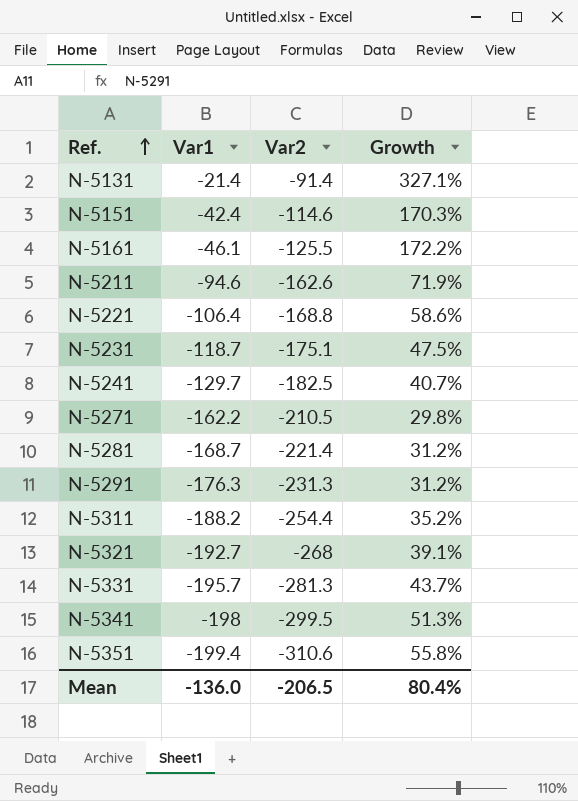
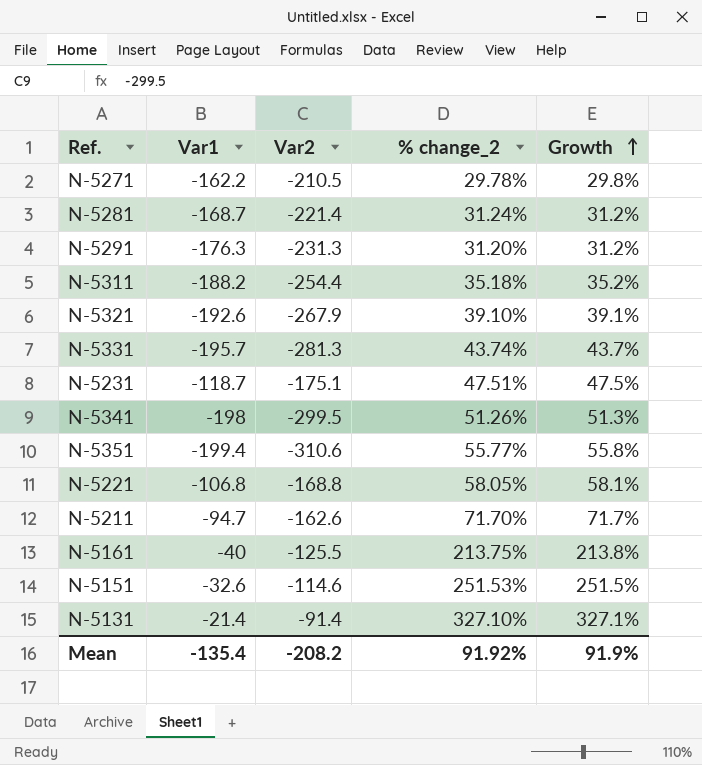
row order: Ref. ascending -> Growth ascending
column % change_2 | formula: none -> ([Var2] - [Var1]) / [Var1]
row N-5241: -129.7 | -182.5 | 40.7% -> none
N-5321 | Var1: -192.7 -> -192.6
N-5321 | Var2: -268 -> -267.9
N-5221 | Var1: -106.4 -> -106.8
N-5221 | Growth: 58.6% -> 58.1%
N-5211 | Var1: -94.6 -> -94.7
N-5211 | Growth: 71.9% -> 71.7%
N-5161 | Var1: -46.1 -> -40
N-5161 | Growth: 172.2% -> 213.8%
N-5151 | Var1: -42.4 -> -32.6
N-5151 | Growth: 170.3% -> 251.5%
Mean | Var1: -136.0 -> -135.4
Mean | Var2: -206.5 -> -208.2
Mean | Growth: 80.4% -> 91.9%

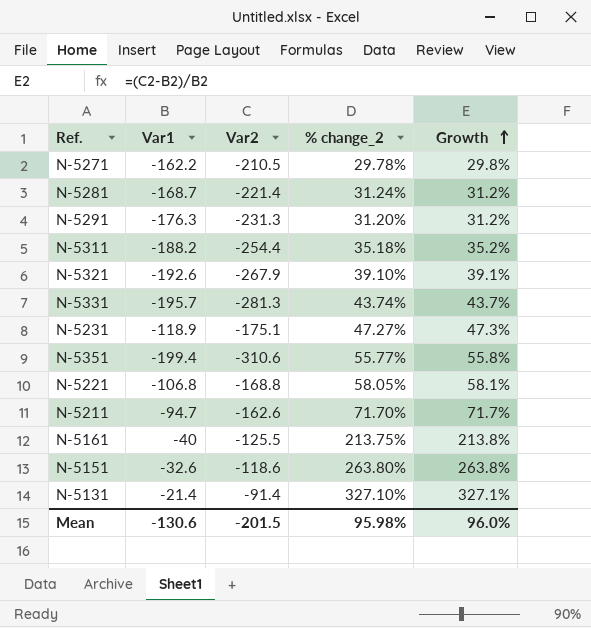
row N-5341: -198 | -299.5 | 51.26% | 51.3% -> none
N-5231 | Var1: -118.7 -> -118.9
N-5231 | % change_2: 47.51% -> 47.27%
N-5231 | Growth: 47.5% -> 47.3%
N-5151 | Var2: -114.6 -> -118.6
N-5151 | % change_2: 251.53% -> 263.80%
N-5151 | Growth: 251.5% -> 263.8%
Mean | Var1: -135.4 -> -130.6
Mean | Var2: -208.2 -> -201.5
Mean | % change_2: 91.92% -> 95.98%
Mean | Growth: 91.9% -> 96.0%

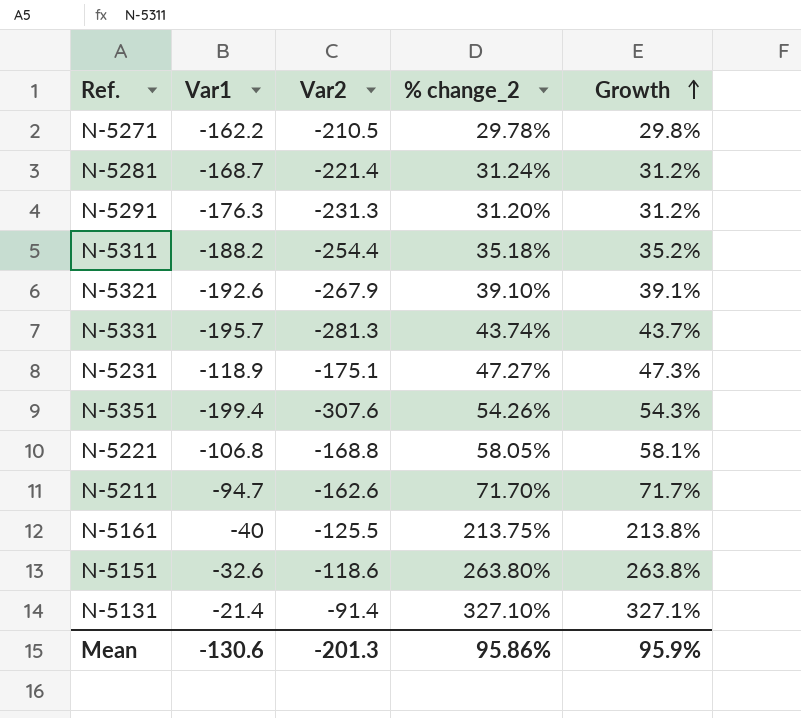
N-5351 | Var2: -310.6 -> -307.6
N-5351 | % change_2: 55.77% -> 54.26%
N-5351 | Growth: 55.8% -> 54.3%
Mean | Var2: -201.5 -> -201.3
Mean | % change_2: 95.98% -> 95.86%
Mean | Growth: 96.0% -> 95.9%

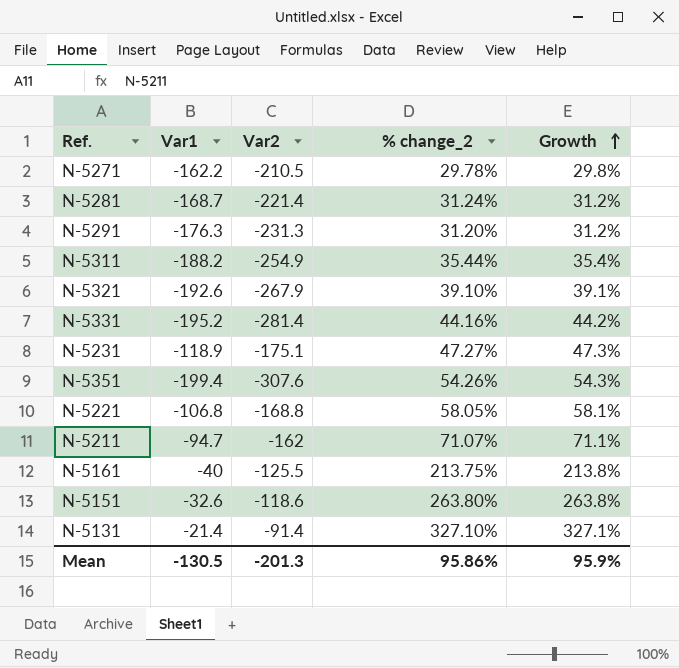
N-5311 | Var2: -254.4 -> -254.9
N-5311 | % change_2: 35.18% -> 35.44%
N-5311 | Growth: 35.2% -> 35.4%
N-5331 | Var1: -195.7 -> -195.2
N-5331 | Var2: -281.3 -> -281.4
N-5331 | % change_2: 43.74% -> 44.16%
N-5331 | Growth: 43.7% -> 44.2%
N-5211 | Var2: -162.6 -> -162
N-5211 | % change_2: 71.70% -> 71.07%
N-5211 | Growth: 71.7% -> 71.1%
Mean | Var1: -130.6 -> -130.5

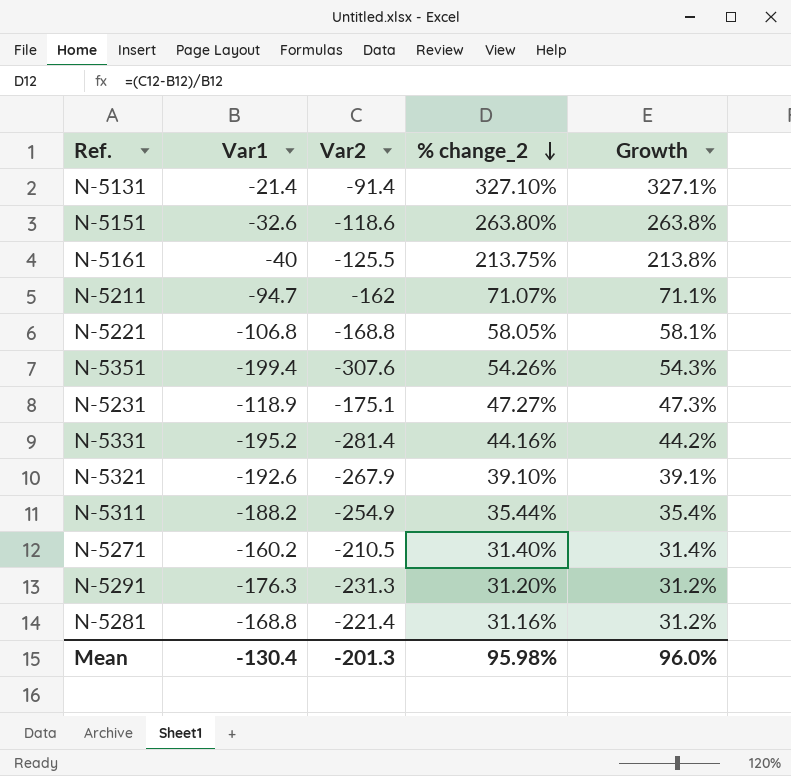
row order: Growth ascending -> % change_2 descending
N-5271 | Var1: -162.2 -> -160.2
N-5271 | % change_2: 29.78% -> 31.40%
N-5271 | Growth: 29.8% -> 31.4%
N-5281 | Var1: -168.7 -> -168.8
N-5281 | % change_2: 31.24% -> 31.16%
Mean | Var1: -130.5 -> -130.4
Mean | % change_2: 95.86% -> 95.98%
Mean | Growth: 95.9% -> 96.0%

